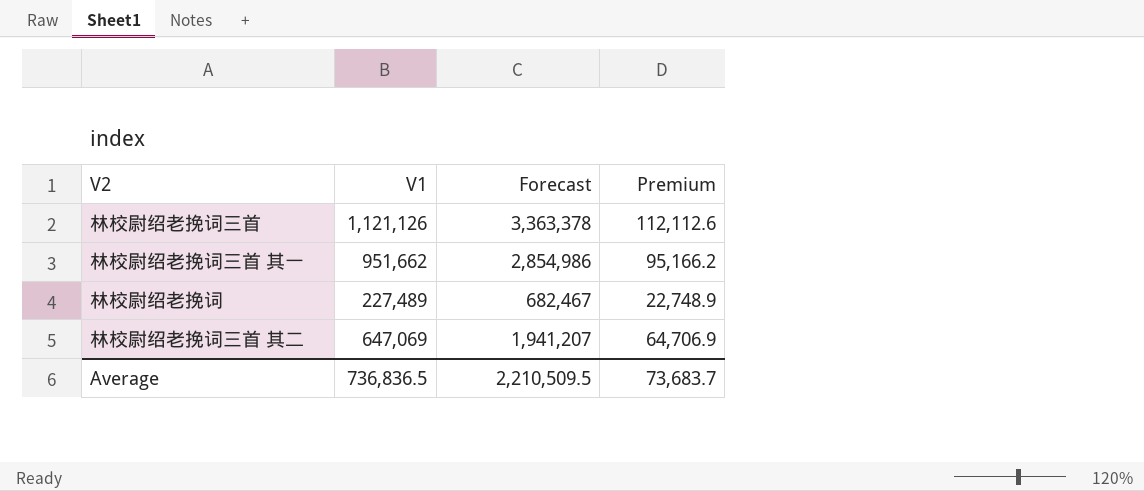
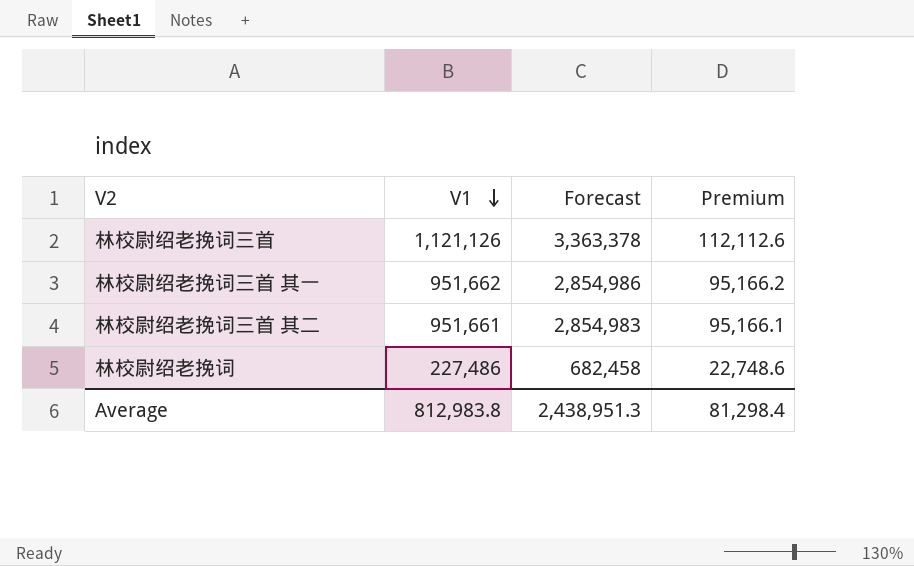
row order: none -> V1 descending
林校尉绍老挽词三首 其二 | V1: 647,069 -> 951,661
林校尉绍老挽词三首 其二 | Forecast: 1,941,207 -> 2,854,983
林校尉绍老挽词三首 其二 | Premium: 64,706.9 -> 95,166.1
林校尉绍老挽词 | V1: 227,489 -> 227,486
林校尉绍老挽词 | Forecast: 682,467 -> 682,458
林校尉绍老挽词 | Premium: 22,748.9 -> 22,748.6
Average | V1: 736,836.5 -> 812,983.8
Average | Forecast: 2,210,509.5 -> 2,438,951.3
Average | Premium: 73,683.7 -> 81,298.4

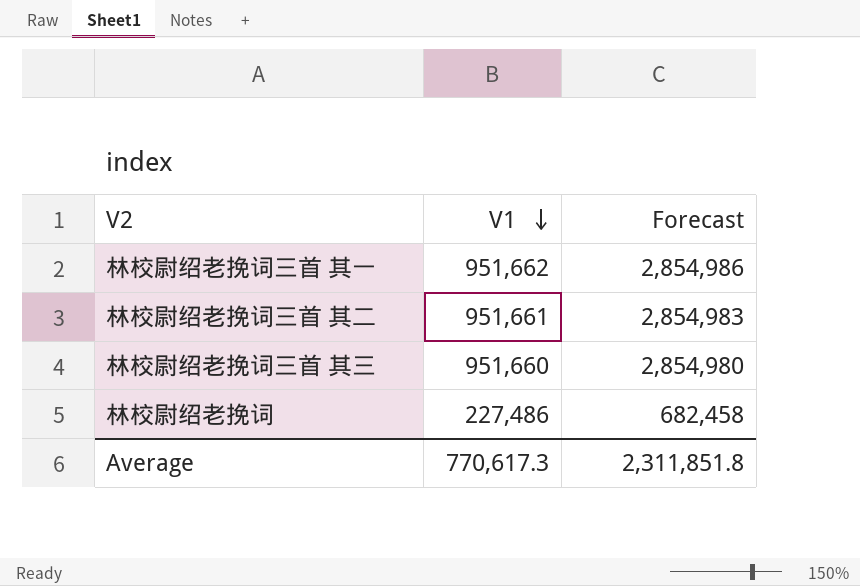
column Premium | formula: [V1] * 0.1 -> none
row 林校尉绍老挽词三首: 1,121,126 | 3,363,378 | 112,112.6 -> none
row 林校尉绍老挽词三首 其三: none -> 951,660 | 2,854,980
Average | V1: 812,983.8 -> 770,617.3
Average | Forecast: 2,438,951.3 -> 2,311,851.8

